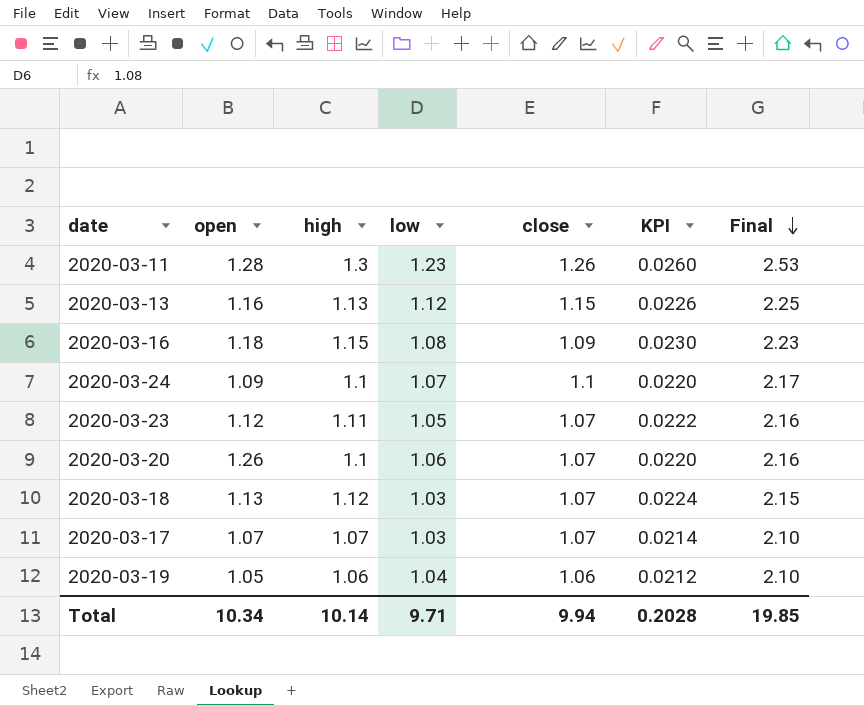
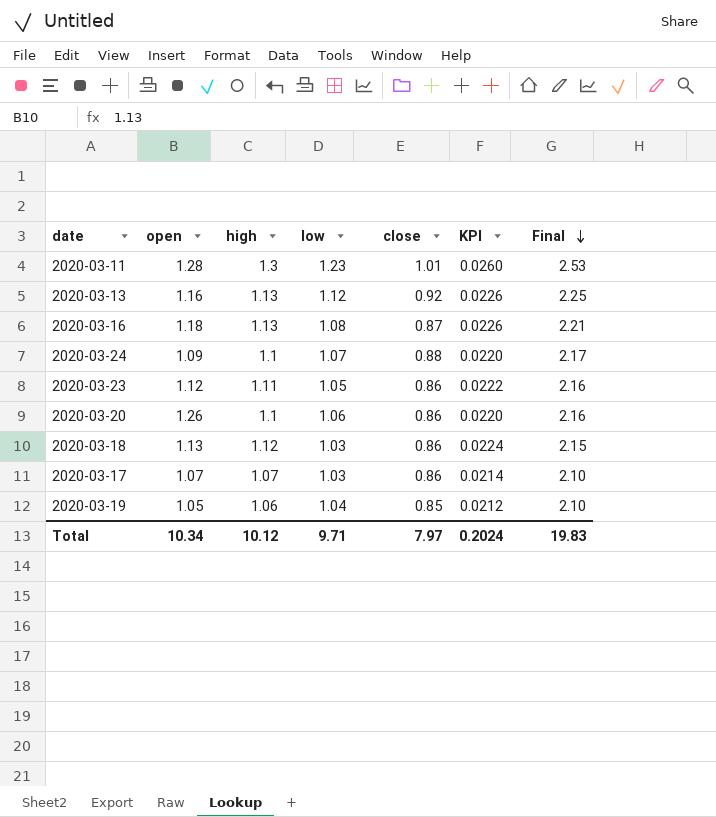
2020-03-11 | close: 1.26 -> 1.01
2020-03-13 | close: 1.15 -> 0.92
2020-03-16 | high: 1.15 -> 1.13
2020-03-16 | close: 1.09 -> 0.87
2020-03-16 | KPI: 0.0230 -> 0.0226
2020-03-16 | Final: 2.23 -> 2.21
2020-03-24 | close: 1.1 -> 0.88
2020-03-23 | close: 1.07 -> 0.86
2020-03-20 | close: 1.07 -> 0.86
2020-03-18 | close: 1.07 -> 0.86
2020-03-17 | close: 1.07 -> 0.86
2020-03-19 | close: 1.06 -> 0.85
Total | high: 10.14 -> 10.12
Total | close: 9.94 -> 7.97
Total | KPI: 0.2028 -> 0.2024
Total | Final: 19.85 -> 19.83

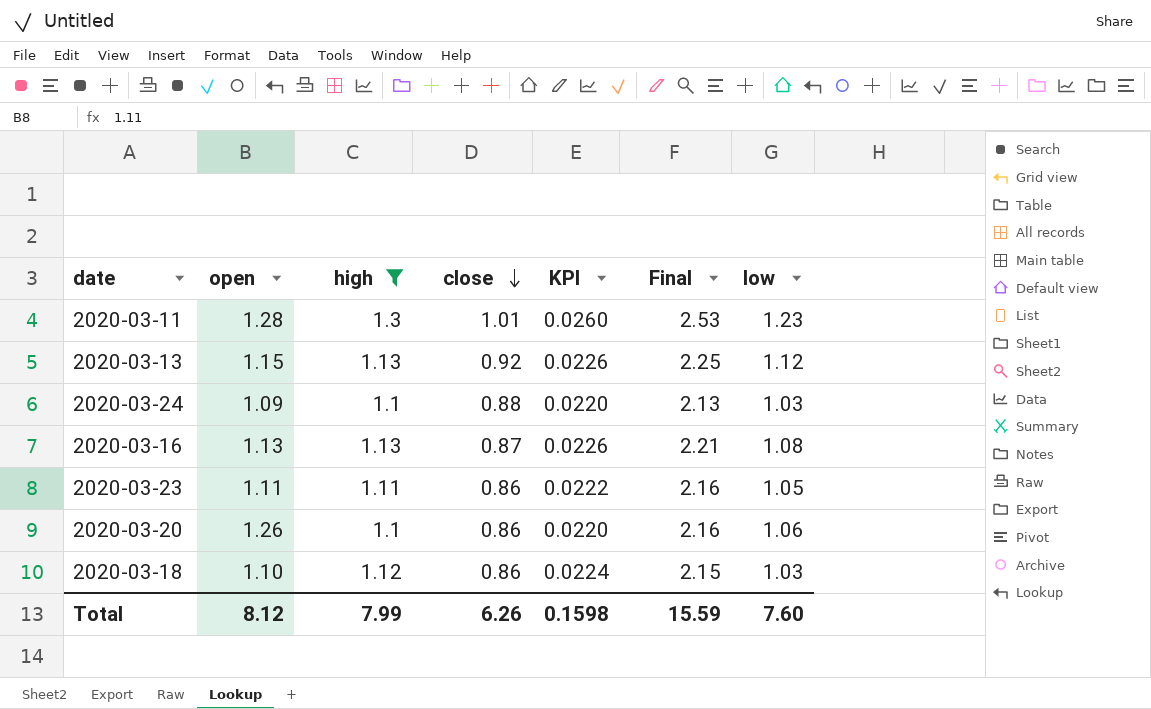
filter: none -> high >= 1.1
row order: Final descending -> close descending
column low | position: 4 -> 7
2020-03-13 | open: 1.16 -> 1.15
2020-03-24 | Final: 2.17 -> 2.13
2020-03-24 | low: 1.07 -> 1.03
2020-03-16 | open: 1.18 -> 1.13
2020-03-23 | open: 1.12 -> 1.11
2020-03-18 | open: 1.13 -> 1.10
Total | open: 10.34 -> 8.12
Total | high: 10.12 -> 7.99
Total | close: 7.97 -> 6.26
Total | KPI: 0.2024 -> 0.1598
Total | Final: 19.83 -> 15.59
Total | low: 9.71 -> 7.60

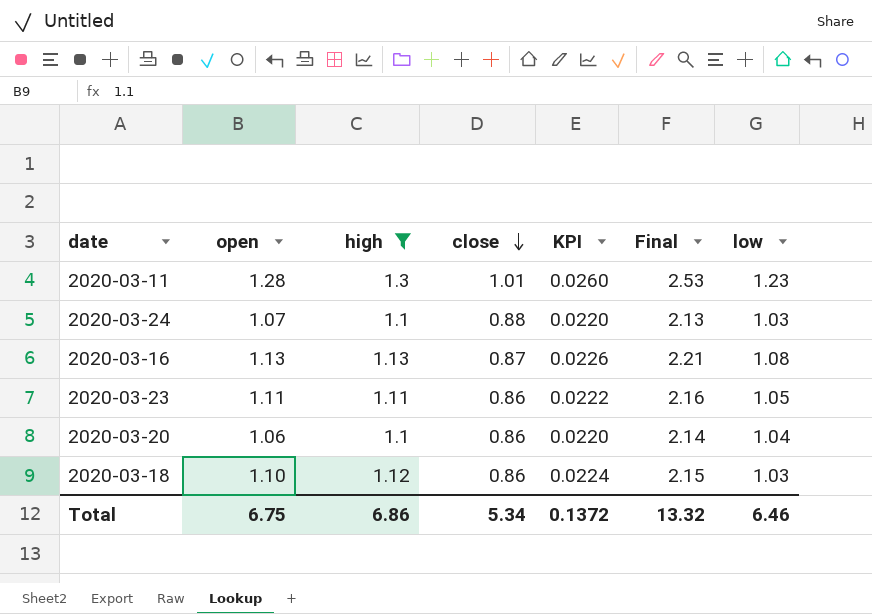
row 2020-03-13: 1.15 | 1.13 | 0.92 | 0.0226 | 2.25 | 1.12 -> none
2020-03-24 | open: 1.09 -> 1.07
2020-03-20 | open: 1.26 -> 1.06
2020-03-20 | Final: 2.16 -> 2.14
2020-03-20 | low: 1.06 -> 1.04
Total | open: 8.12 -> 6.75
Total | high: 7.99 -> 6.86
Total | close: 6.26 -> 5.34
Total | KPI: 0.1598 -> 0.1372
Total | Final: 15.59 -> 13.32
Total | low: 7.60 -> 6.46

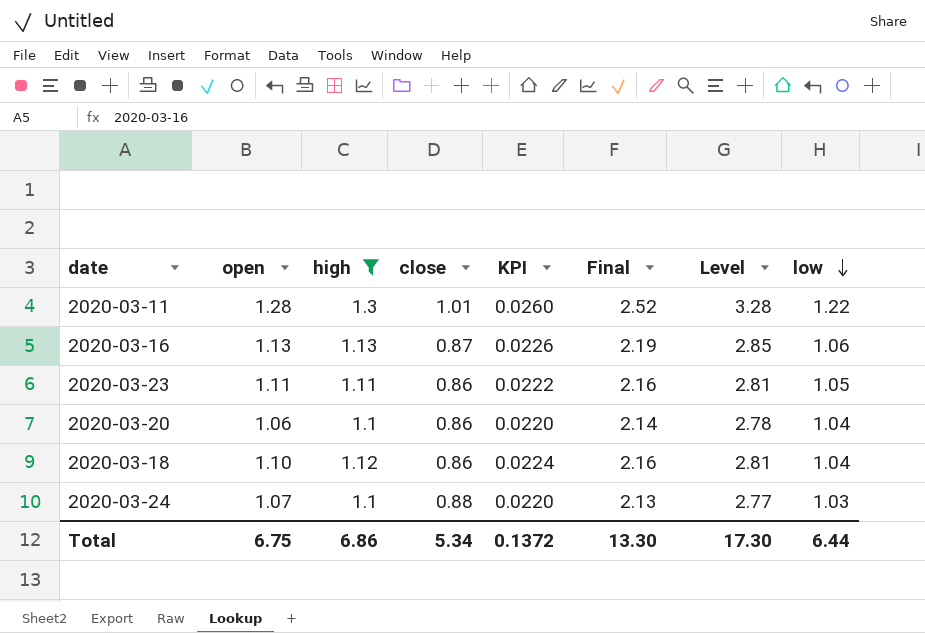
row order: close descending -> low descending
column Level | formula: none -> [Final] * 1.3
2020-03-11 | Final: 2.53 -> 2.52
2020-03-11 | low: 1.23 -> 1.22
2020-03-16 | Final: 2.21 -> 2.19
2020-03-16 | low: 1.08 -> 1.06
2020-03-18 | Final: 2.15 -> 2.16
2020-03-18 | low: 1.03 -> 1.04
Total | Final: 13.32 -> 13.30
Total | low: 6.46 -> 6.44

